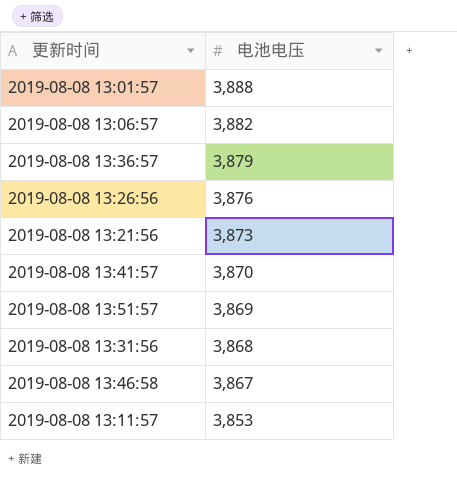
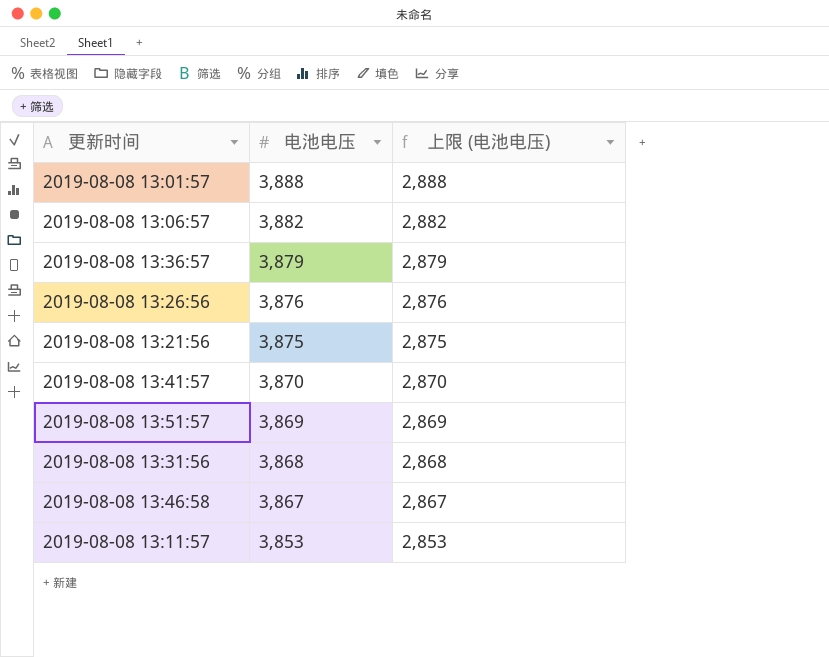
column 上限 (电池电压) | formula: none -> [电池电压] - 1000
2019-08-08 13:21:56 | 电池电压: 3,873 -> 3,875

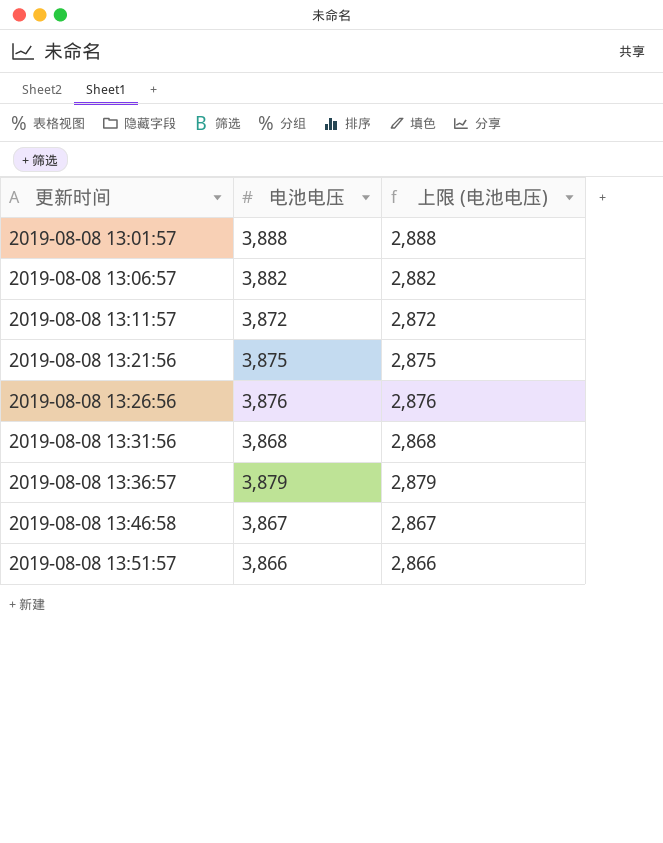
row order: 电池电压 descending -> 更新时间 ascending
row 2019-08-08 13:41:57: 3,870 | 2,870 -> none
2019-08-08 13:11:57 | 电池电压: 3,853 -> 3,872
2019-08-08 13:11:57 | 上限 (电池电压): 2,853 -> 2,872
2019-08-08 13:51:57 | 电池电压: 3,869 -> 3,866
2019-08-08 13:51:57 | 上限 (电池电压): 2,869 -> 2,866

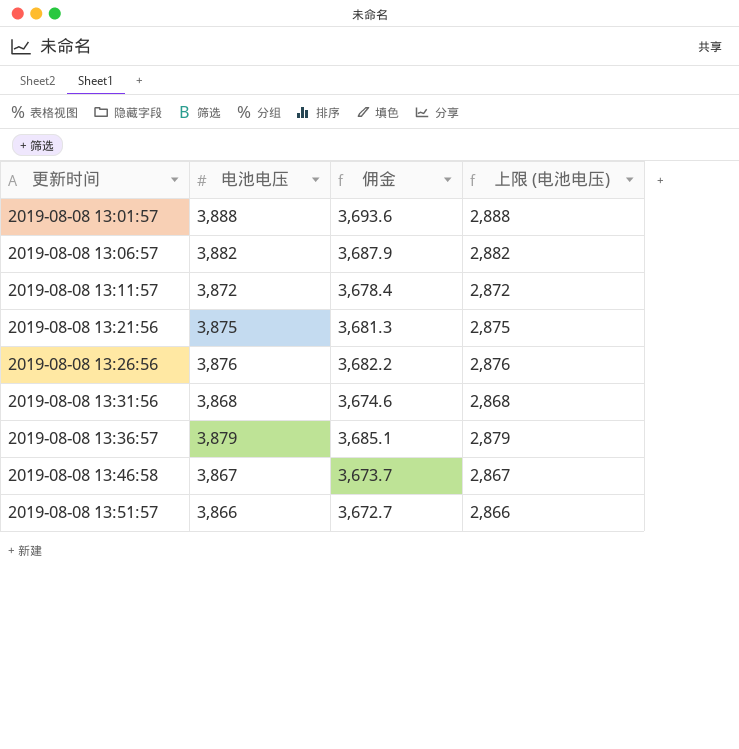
column 佣金 | formula: none -> [电池电压] * 0.95

